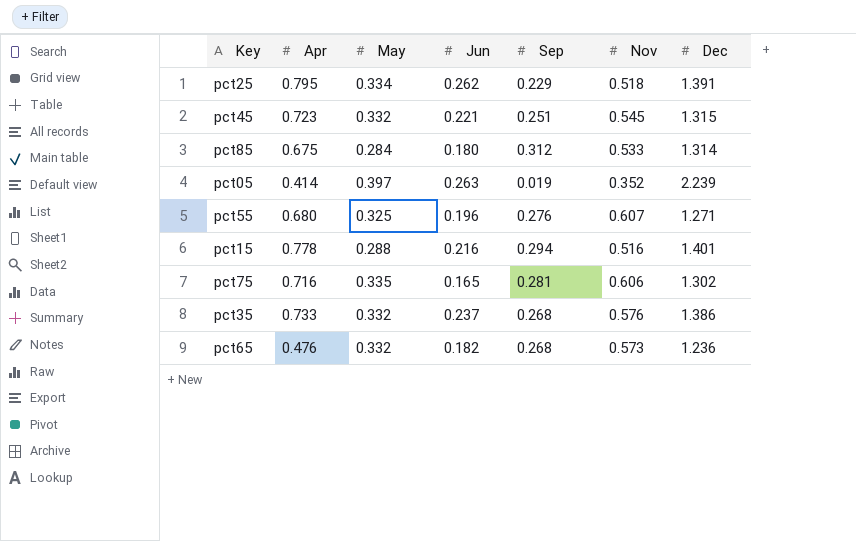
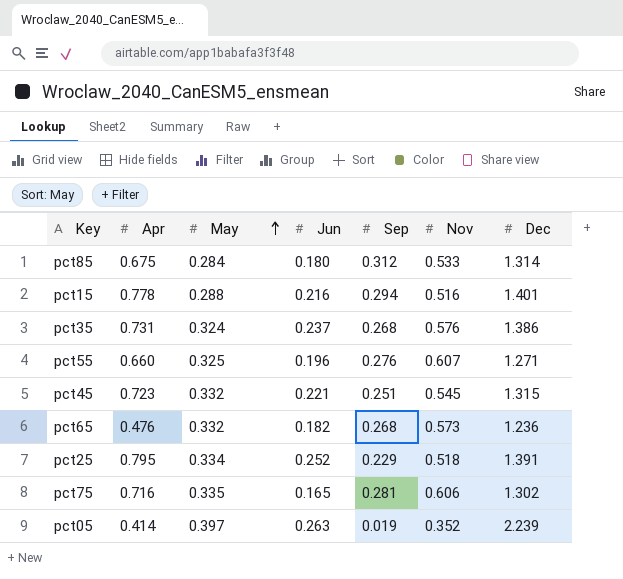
row order: none -> May ascending
pct35 | Apr: 0.733 -> 0.731
pct35 | May: 0.332 -> 0.324
pct55 | Apr: 0.680 -> 0.660
pct25 | Jun: 0.262 -> 0.252

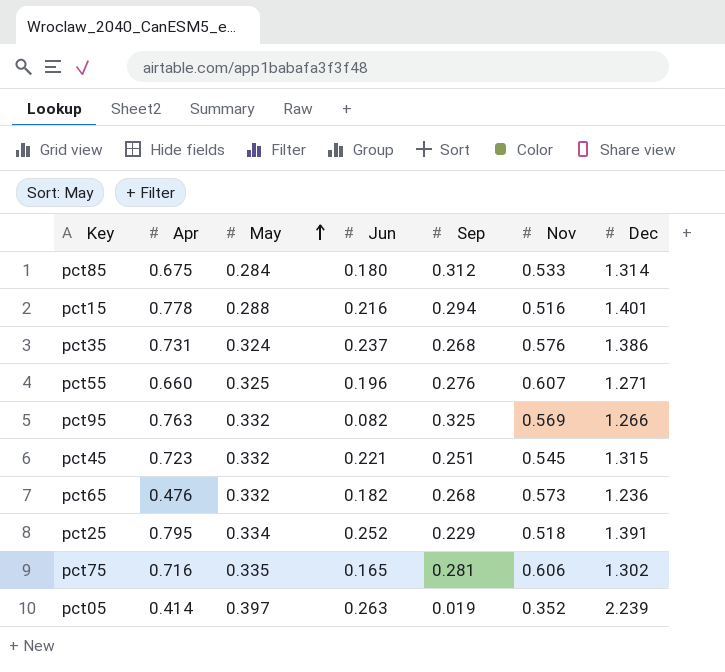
row pct95: none -> 0.763 | 0.332 | 0.082 | 0.325 | 0.569 | 1.266

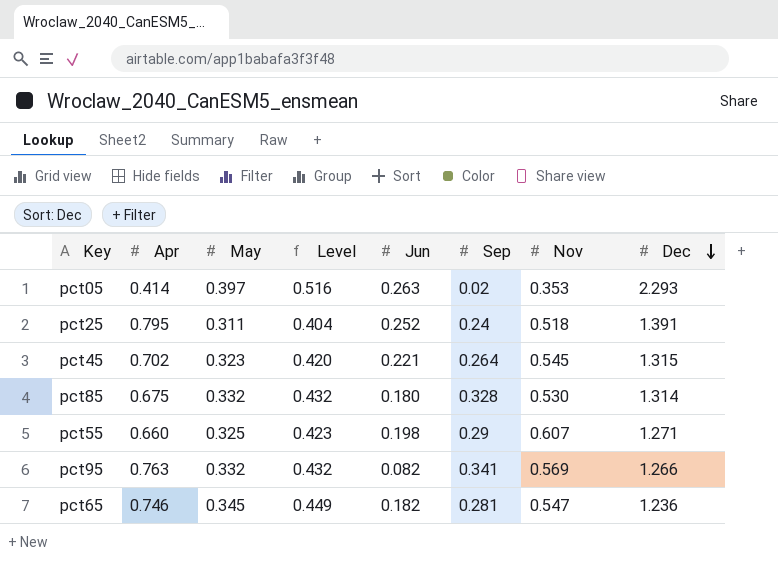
row order: May ascending -> Dec descending
column Level | formula: none -> [May] * 1.3
row pct15: 0.778 | 0.288 | 0.216 | 0.294 | 0.516 | 1.401 -> none
row pct35: 0.731 | 0.324 | 0.237 | 0.268 | 0.576 | 1.386 -> none
row pct75: 0.716 | 0.335 | 0.165 | 0.281 | 0.606 | 1.302 -> none
pct05 | Sep: 0.019 -> 0.02
pct05 | Nov: 0.352 -> 0.353
pct05 | Dec: 2.239 -> 2.293
pct25 | May: 0.334 -> 0.311
pct25 | Sep: 0.229 -> 0.24
pct45 | Apr: 0.723 -> 0.702
pct45 | May: 0.332 -> 0.323
pct45 | Sep: 0.251 -> 0.264
pct85 | May: 0.284 -> 0.332
pct85 | Sep: 0.312 -> 0.328
pct85 | Nov: 0.533 -> 0.530
pct55 | Jun: 0.196 -> 0.198
pct55 | Sep: 0.276 -> 0.29
pct95 | Sep: 0.325 -> 0.341
pct65 | Apr: 0.476 -> 0.746
pct65 | May: 0.332 -> 0.345
pct65 | Sep: 0.268 -> 0.281
pct65 | Nov: 0.573 -> 0.547

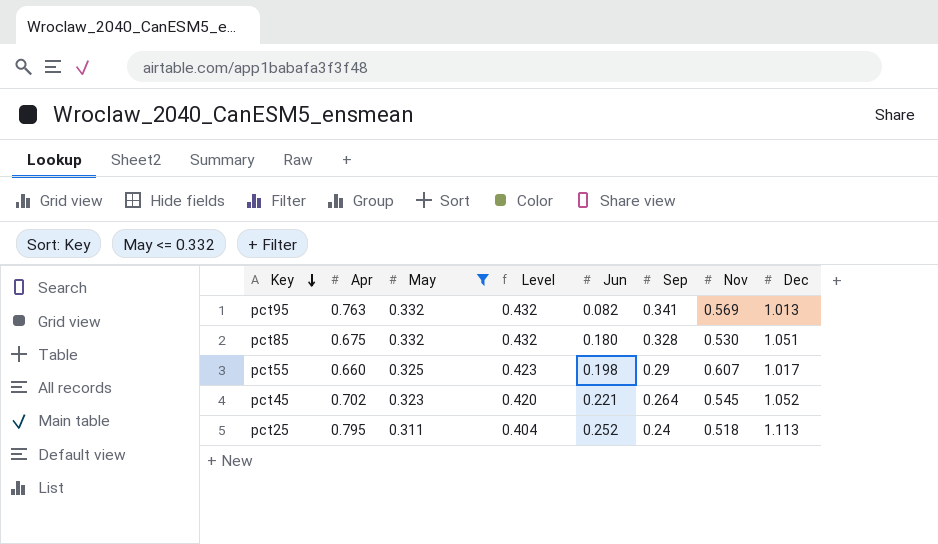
filter: none -> May <= 0.332
row order: Dec descending -> Key descending
pct95 | Dec: 1.266 -> 1.013
pct85 | Dec: 1.314 -> 1.051
pct55 | Dec: 1.271 -> 1.017
pct45 | Dec: 1.315 -> 1.052
pct25 | Dec: 1.391 -> 1.113

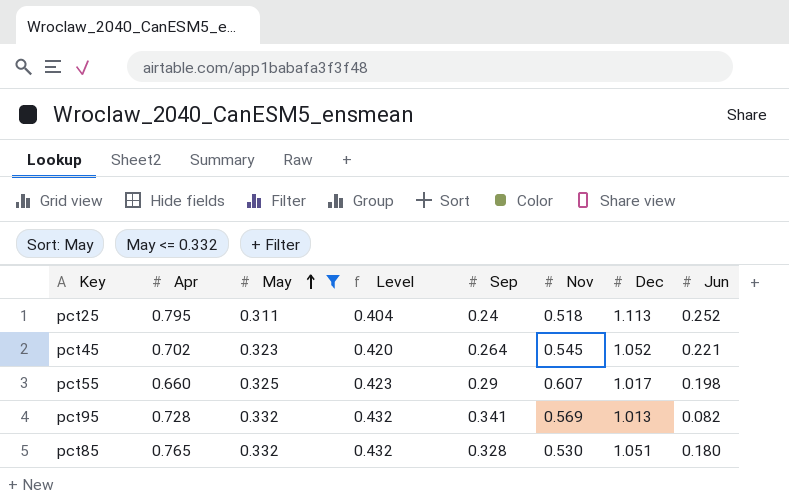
row order: Key descending -> May ascending
column Jun | position: 5 -> 8
pct95 | Apr: 0.763 -> 0.728
pct85 | Apr: 0.675 -> 0.765

